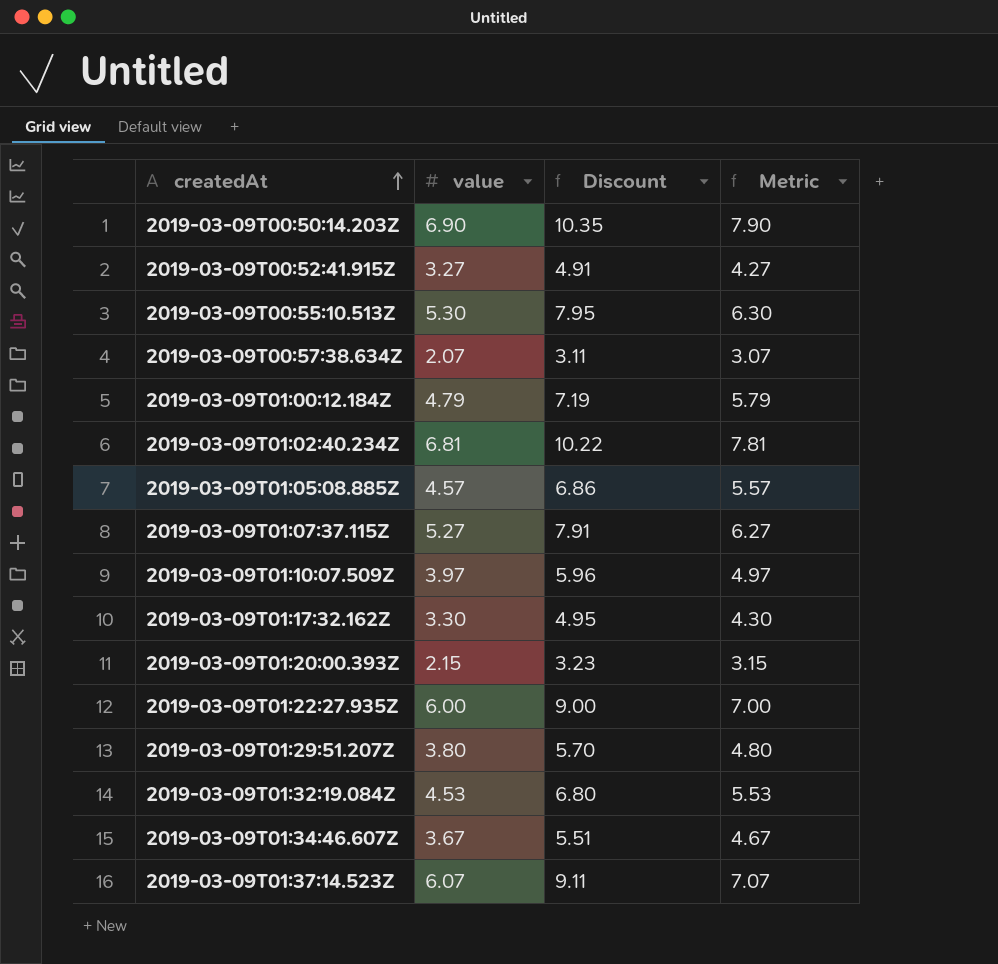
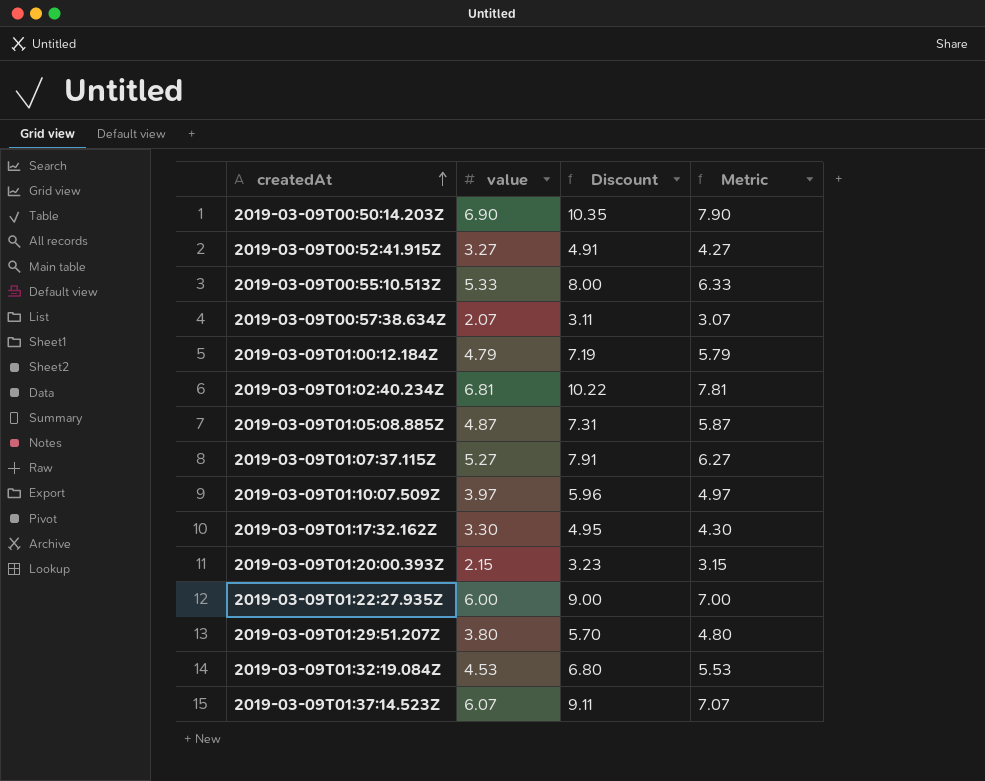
row 2019-03-09T01:34:46.607Z: 3.67 | 5.51 | 4.67 -> none
2019-03-09T00:55:10.513Z | value: 5.30 -> 5.33
2019-03-09T00:55:10.513Z | Discount: 7.95 -> 8.00
2019-03-09T00:55:10.513Z | Metric: 6.30 -> 6.33
2019-03-09T01:05:08.885Z | value: 4.57 -> 4.87
2019-03-09T01:05:08.885Z | Discount: 6.86 -> 7.31
2019-03-09T01:05:08.885Z | Metric: 5.57 -> 5.87

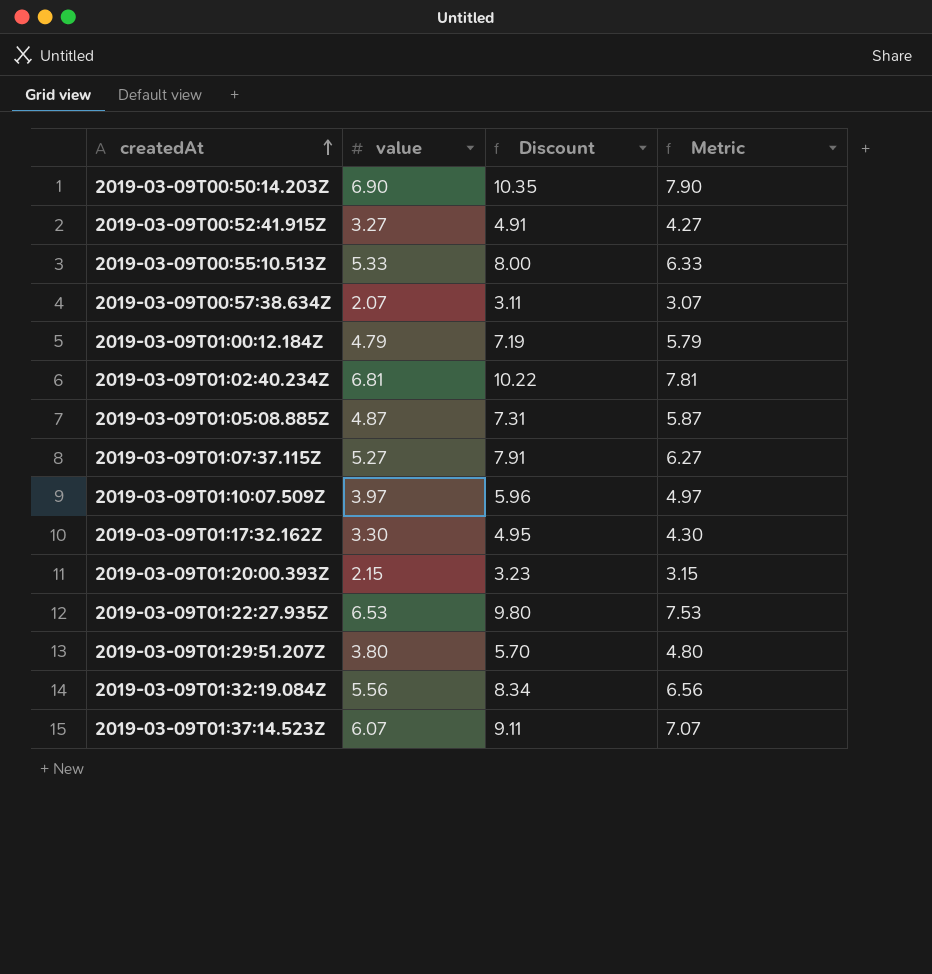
2019-03-09T01:22:27.935Z | value: 6.00 -> 6.53
2019-03-09T01:22:27.935Z | Discount: 9.00 -> 9.80
2019-03-09T01:22:27.935Z | Metric: 7.00 -> 7.53
2019-03-09T01:32:19.084Z | value: 4.53 -> 5.56
2019-03-09T01:32:19.084Z | Discount: 6.80 -> 8.34
2019-03-09T01:32:19.084Z | Metric: 5.53 -> 6.56

